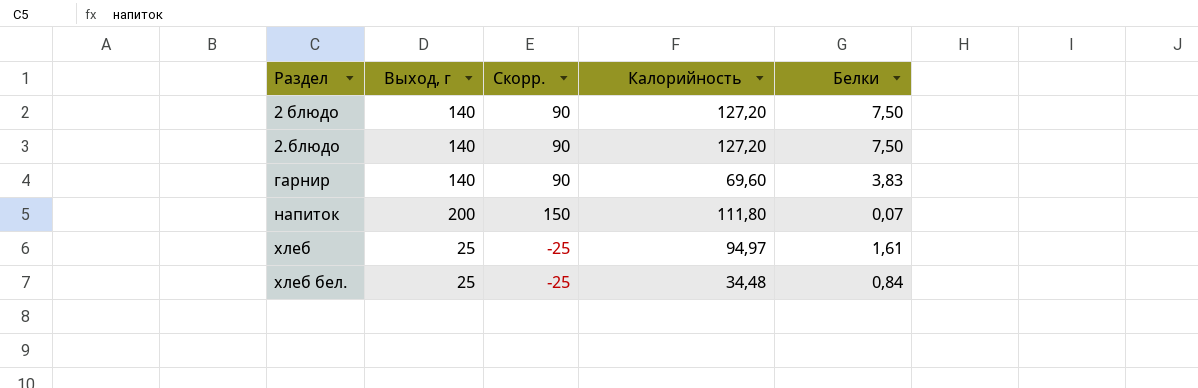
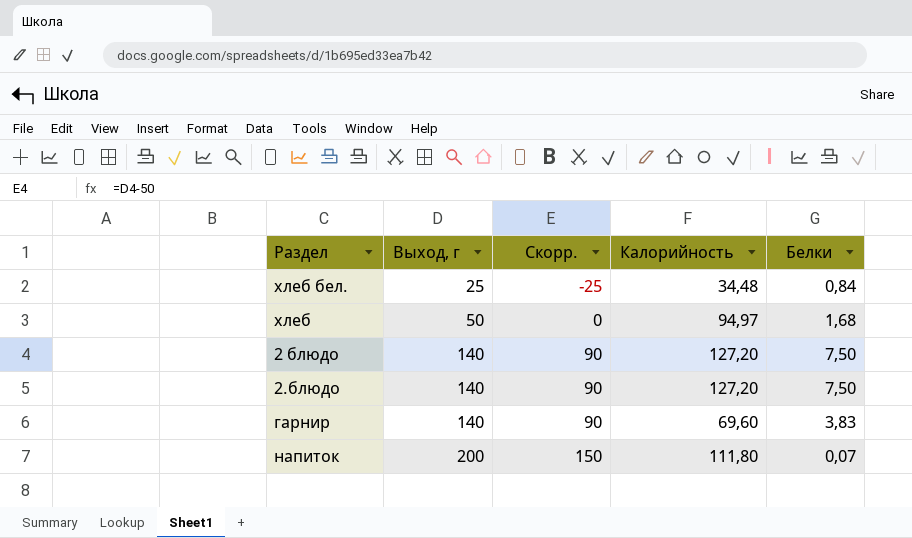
row order: Раздел ascending -> Выход, г ascending
хлеб | Выход, г: 25 -> 50
хлеб | Скорр.: -25 -> 0
хлеб | Белки: 1,61 -> 1,68

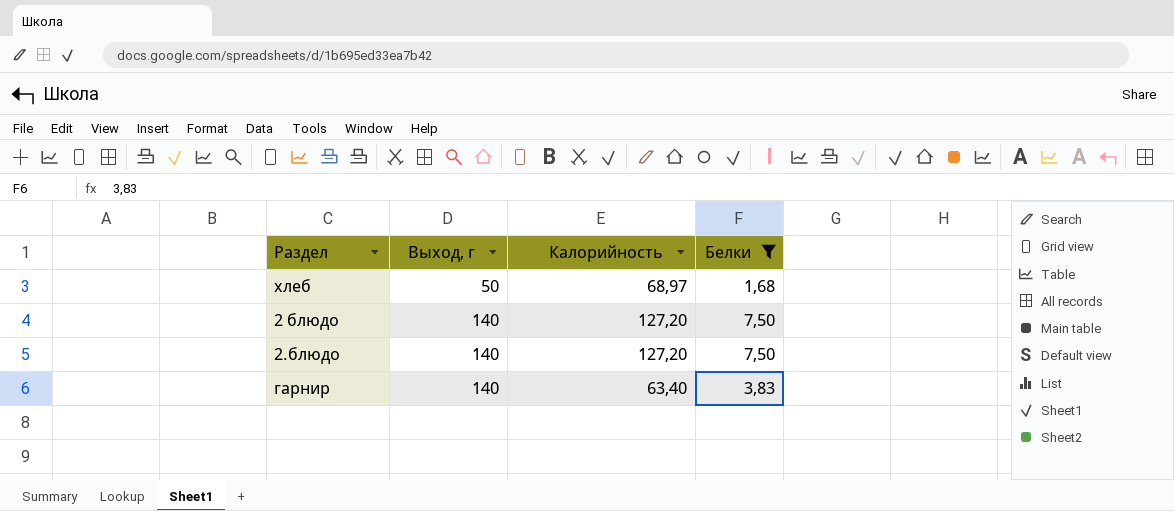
filter: none -> Белки >= 1,68
column Скорр. | formula: [Выход, г] - 50 -> none
хлеб | Калорийность: 94,97 -> 68,97
гарнир | Калорийность: 69,60 -> 63,40

